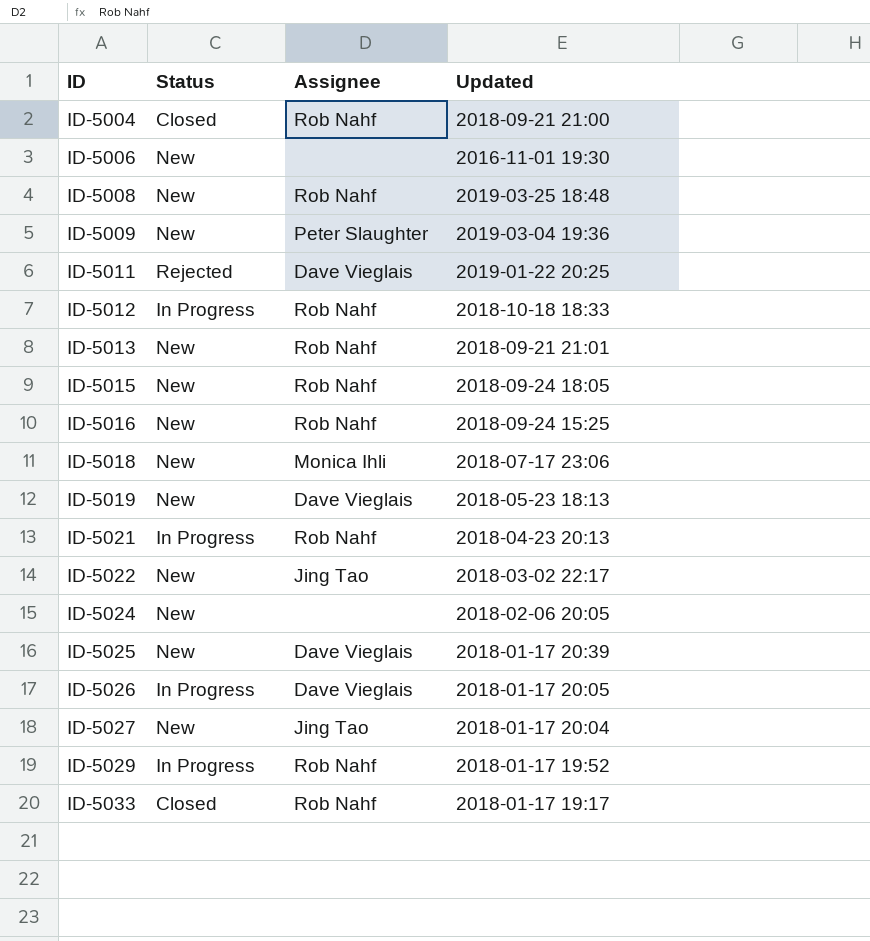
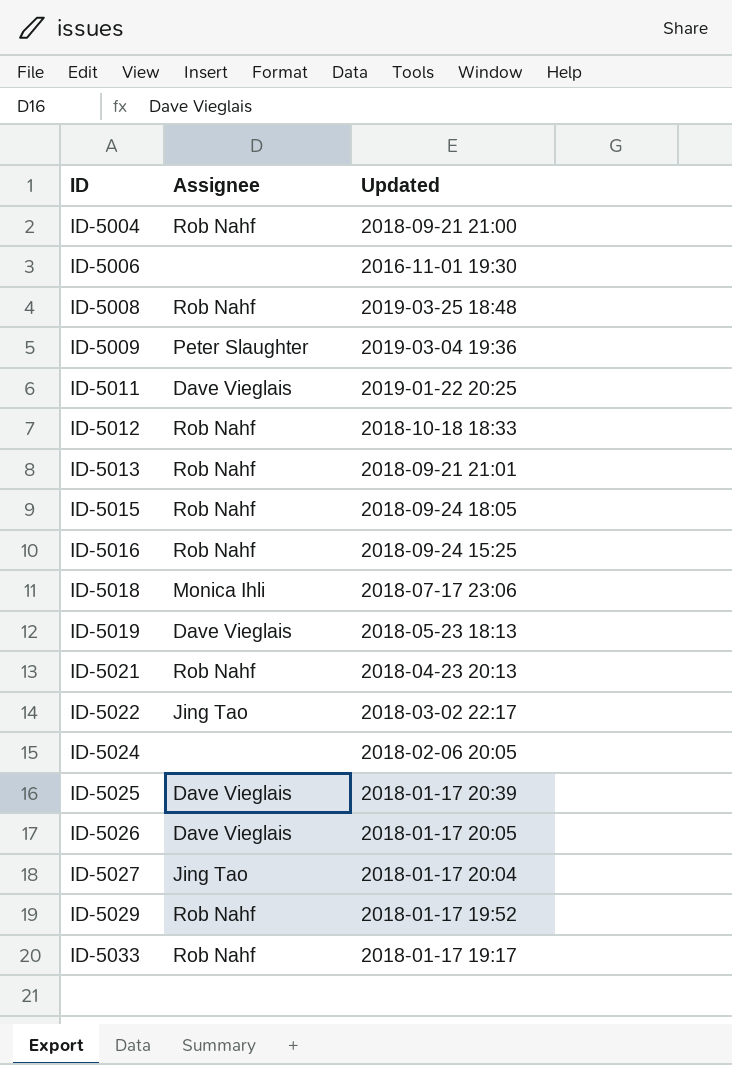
column Status | position: 2 -> none

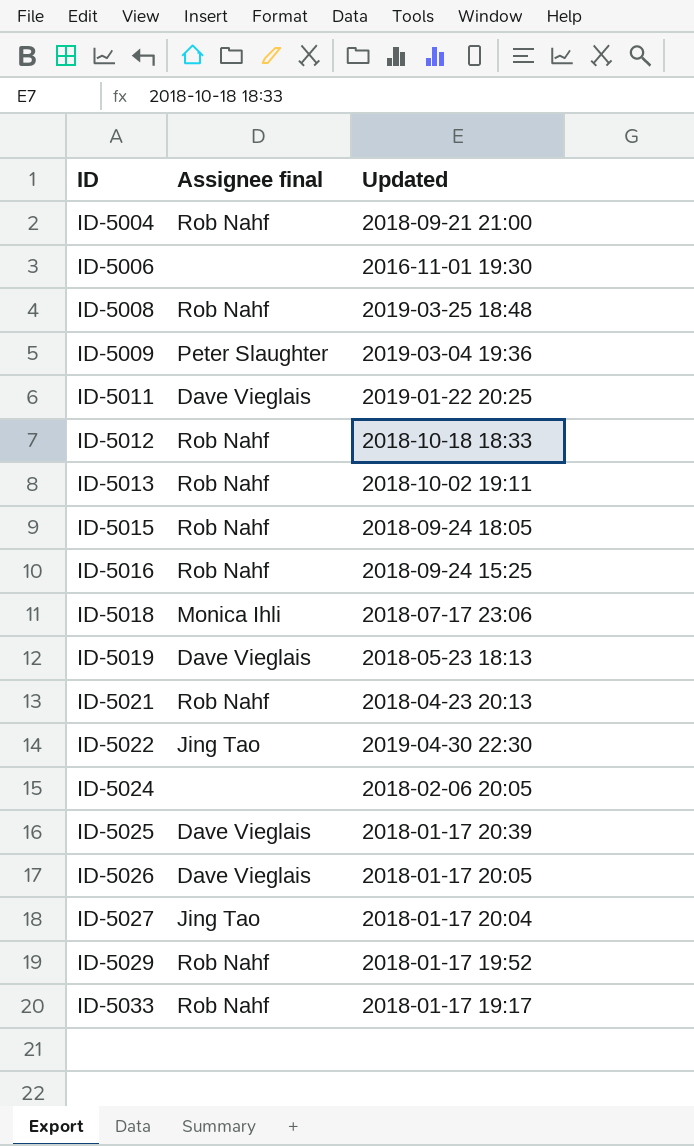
column name: Assignee -> Assignee final
ID-5013 | Updated: 2018-09-21 21:01 -> 2018-10-02 19:11
ID-5022 | Updated: 2018-03-02 22:17 -> 2019-04-30 22:30

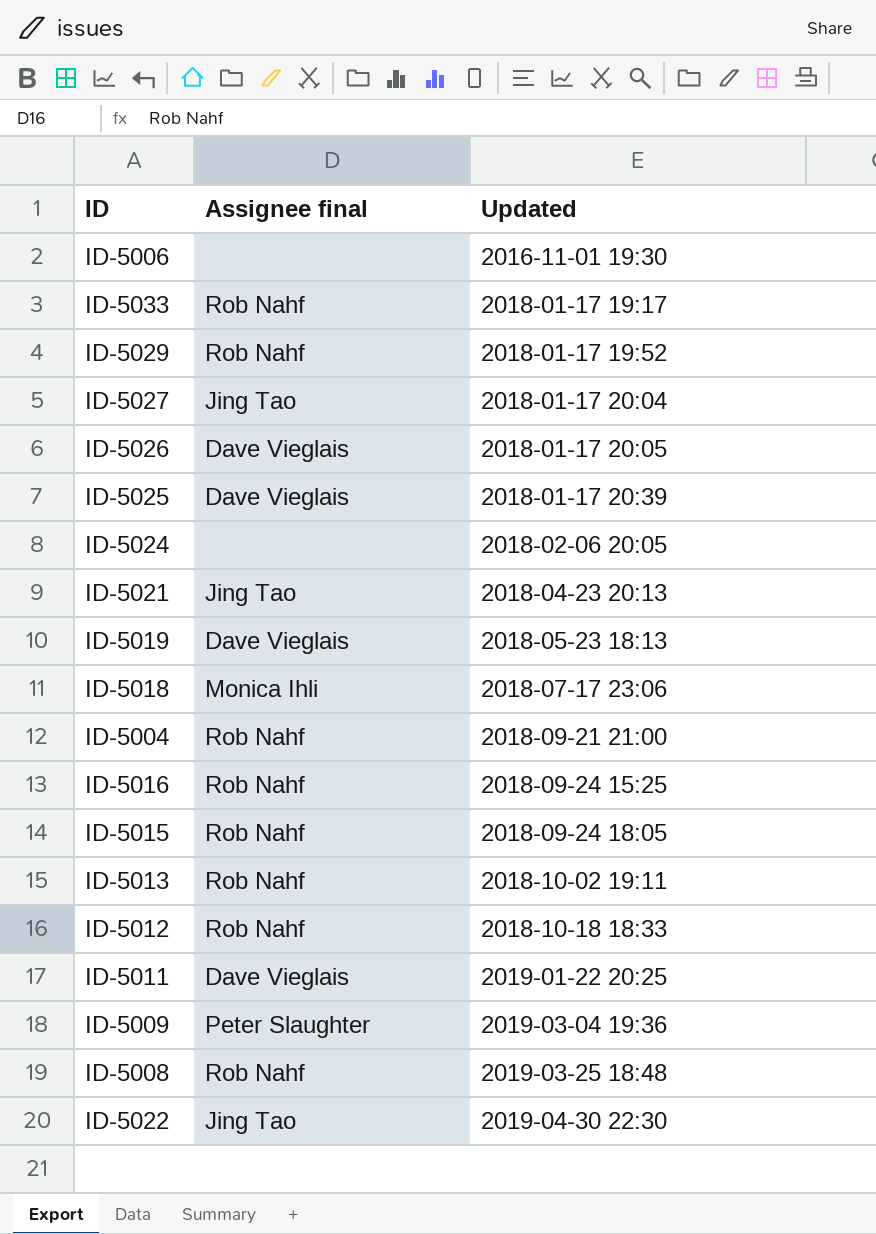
row order: ID ascending -> Updated ascending
ID-5021 | Assignee final: Rob Nahf -> Jing Tao

